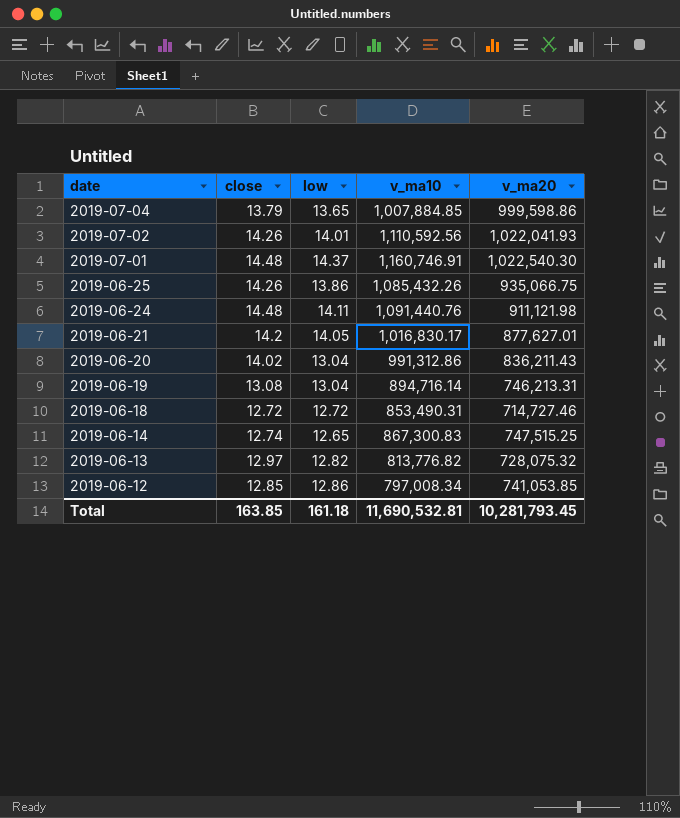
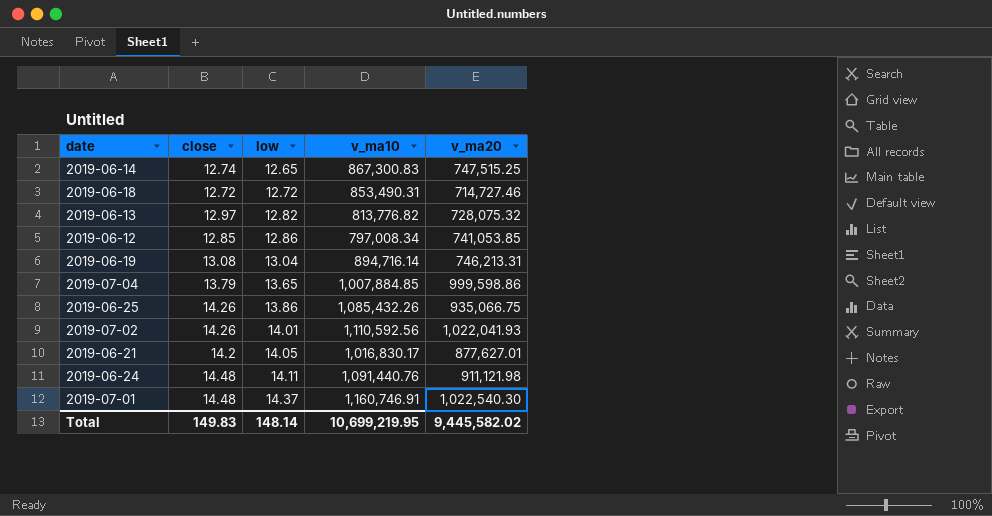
row order: date descending -> low ascending
row 2019-06-20: 14.02 | 13.04 | 991,312.86 | 836,211.43 -> none
Total | close: 163.85 -> 149.83
Total | low: 161.18 -> 148.14
Total | v_ma10: 11,690,532.81 -> 10,699,219.95
Total | v_ma20: 10,281,793.45 -> 9,445,582.02

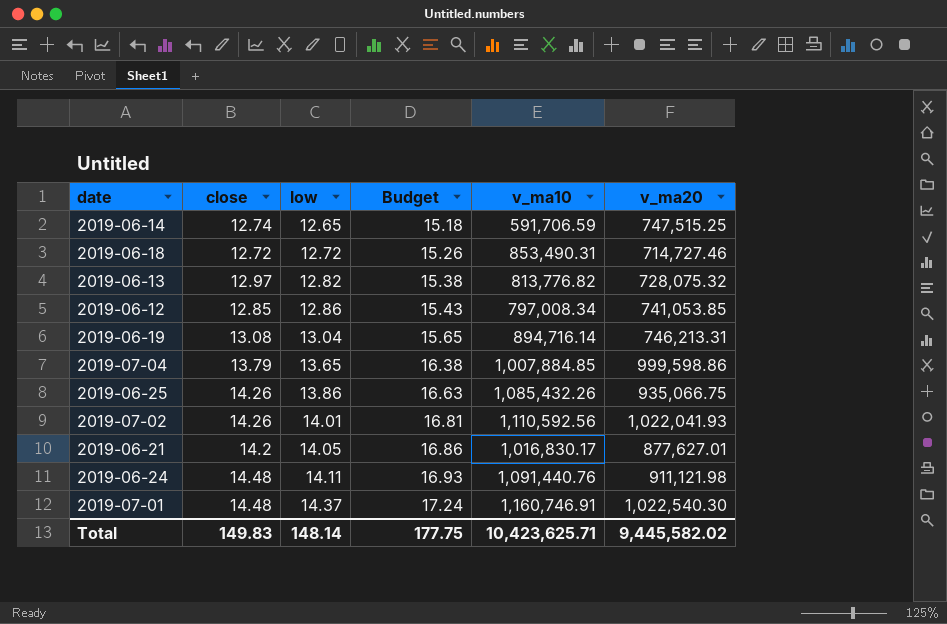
column Budget | formula: none -> [low] * 1.2
2019-06-14 | v_ma10: 867,300.83 -> 591,706.59
Total | v_ma10: 10,699,219.95 -> 10,423,625.71

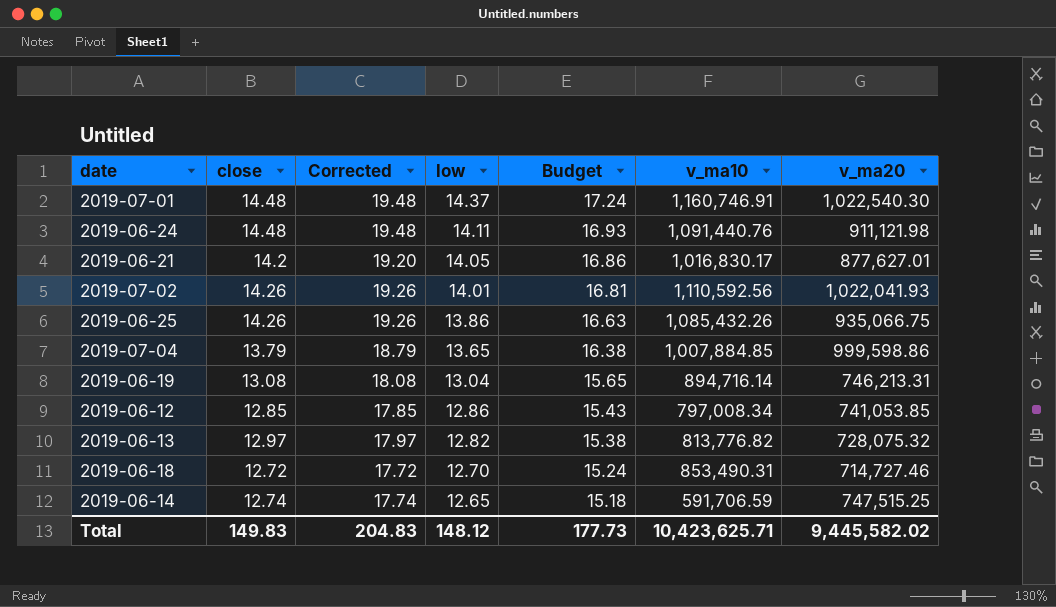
row order: low ascending -> low descending
column Corrected | formula: none -> [close] + 5
2019-06-18 | low: 12.72 -> 12.70
2019-06-18 | Budget: 15.26 -> 15.24
Total | low: 148.14 -> 148.12
Total | Budget: 177.75 -> 177.73

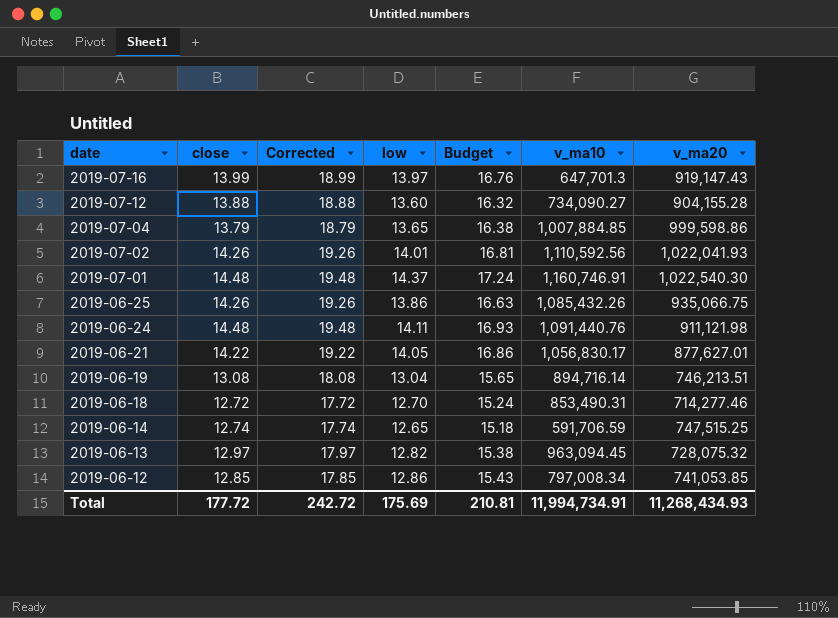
row order: low descending -> date descending
row 2019-07-16: none -> 13.99 | 18.99 | 13.97 | 16.76 | 647,701.3 | 919,147.43
row 2019-07-12: none -> 13.88 | 18.88 | 13.60 | 16.32 | 734,090.27 | 904,155.28
2019-06-21 | close: 14.2 -> 14.22
2019-06-21 | Corrected: 19.20 -> 19.22
2019-06-21 | v_ma10: 1,016,830.17 -> 1,056,830.17
2019-06-19 | v_ma20: 746,213.31 -> 746,213.51
2019-06-18 | v_ma20: 714,727.46 -> 714,277.46
2019-06-13 | v_ma10: 813,776.82 -> 963,094.45
Total | close: 149.83 -> 177.72
Total | Corrected: 204.83 -> 242.72
Total | low: 148.12 -> 175.69
Total | Budget: 177.73 -> 210.81
Total | v_ma10: 10,423,625.71 -> 11,994,734.91
Total | v_ma20: 9,445,582.02 -> 11,268,434.93

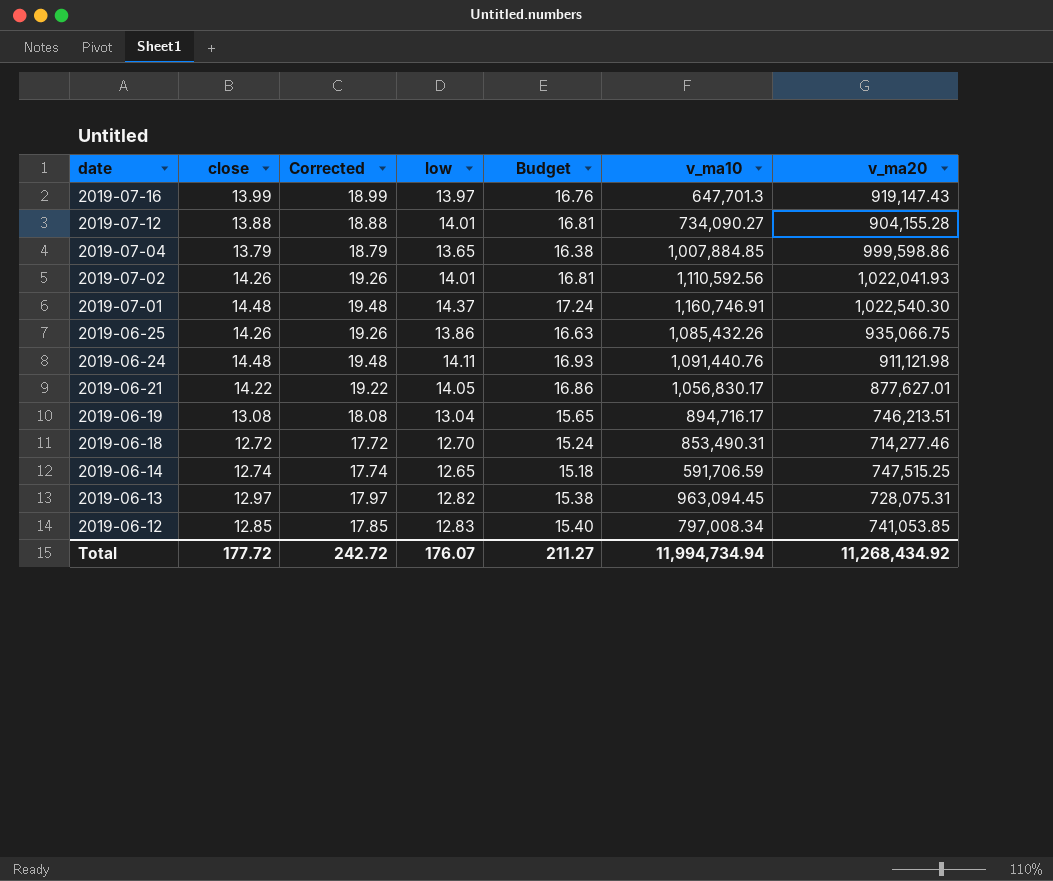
2019-07-12 | low: 13.60 -> 14.01
2019-07-12 | Budget: 16.32 -> 16.81
2019-06-19 | v_ma10: 894,716.14 -> 894,716.17
2019-06-13 | v_ma20: 728,075.32 -> 728,075.31
2019-06-12 | low: 12.86 -> 12.83
2019-06-12 | Budget: 15.43 -> 15.40
Total | low: 175.69 -> 176.07
Total | Budget: 210.81 -> 211.27
Total | v_ma10: 11,994,734.91 -> 11,994,734.94
Total | v_ma20: 11,268,434.93 -> 11,268,434.92

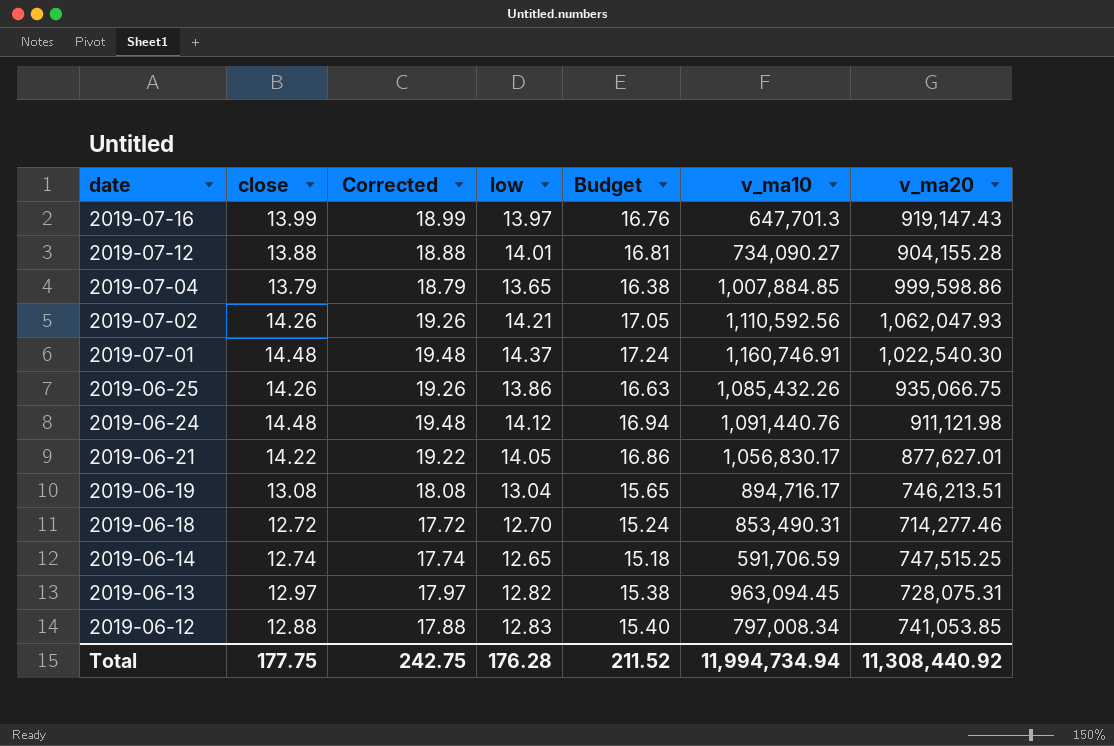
2019-07-02 | low: 14.01 -> 14.21
2019-07-02 | Budget: 16.81 -> 17.05
2019-07-02 | v_ma20: 1,022,041.93 -> 1,062,047.93
2019-06-24 | low: 14.11 -> 14.12
2019-06-24 | Budget: 16.93 -> 16.94
2019-06-12 | close: 12.85 -> 12.88
2019-06-12 | Corrected: 17.85 -> 17.88
Total | close: 177.72 -> 177.75
Total | Corrected: 242.72 -> 242.75
Total | low: 176.07 -> 176.28
Total | Budget: 211.27 -> 211.52
Total | v_ma20: 11,268,434.92 -> 11,308,440.92

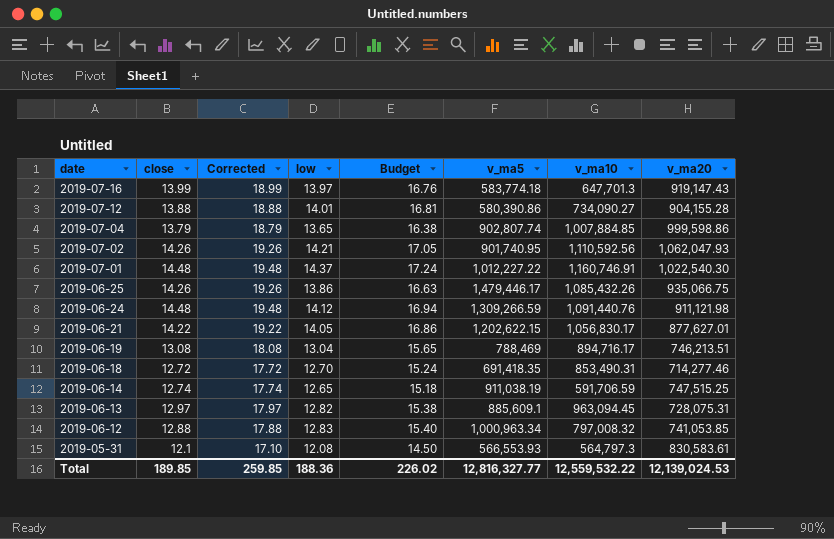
column v_ma5 | position: none -> 6
2019-06-12 | v_ma10: 797,008.34 -> 797,008.32
row 2019-05-31: none -> 12.1 | 17.10 | 12.08 | 14.50 | 566,553.93 | 564,797.3 | 830,583.61
Total | close: 177.75 -> 189.85
Total | Corrected: 242.75 -> 259.85
Total | low: 176.28 -> 188.36
Total | Budget: 211.52 -> 226.02
Total | v_ma10: 11,994,734.94 -> 12,559,532.22
Total | v_ma20: 11,308,440.92 -> 12,139,024.53

